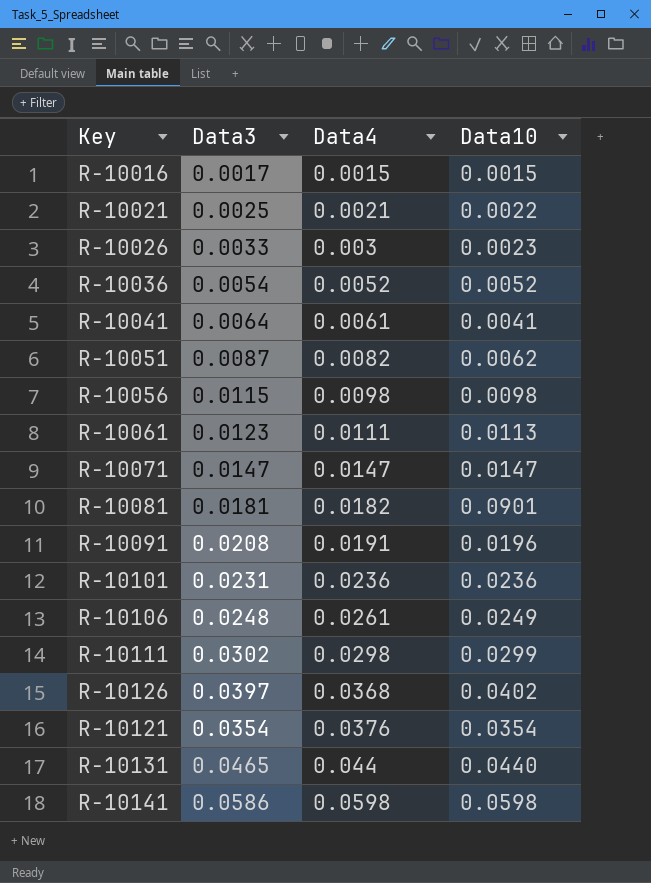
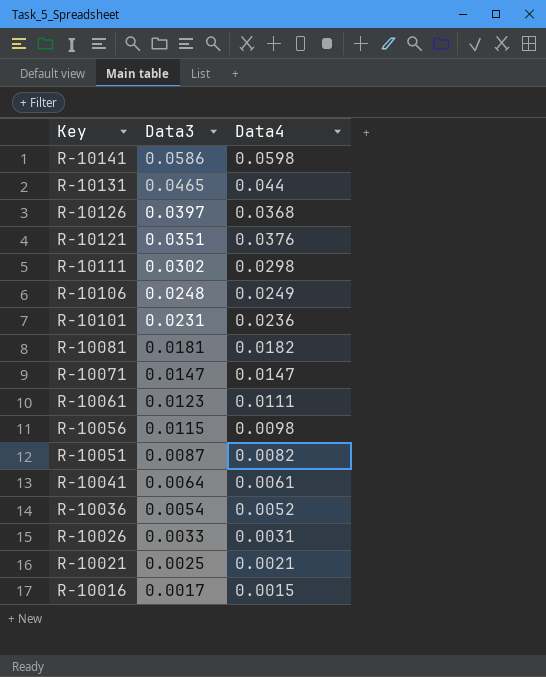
row order: Data4 ascending -> Key descending
column Data10 | position: 4 -> none
row R-10091: 0.0208 | 0.0191 | 0.0196 -> none
R-10121 | Data3: 0.0354 -> 0.0351
R-10106 | Data4: 0.0261 -> 0.0249
R-10026 | Data4: 0.003 -> 0.0031

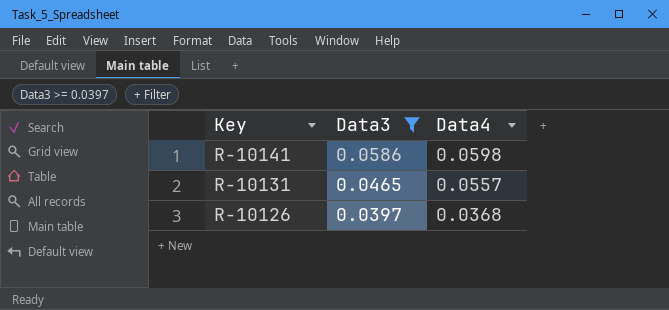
filter: none -> Data3 >= 0.0397
R-10131 | Data4: 0.044 -> 0.0557

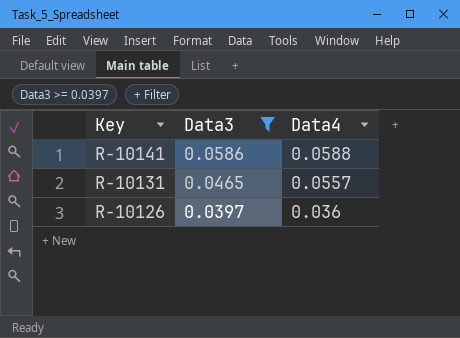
R-10141 | Data4: 0.0598 -> 0.0588
R-10126 | Data4: 0.0368 -> 0.036

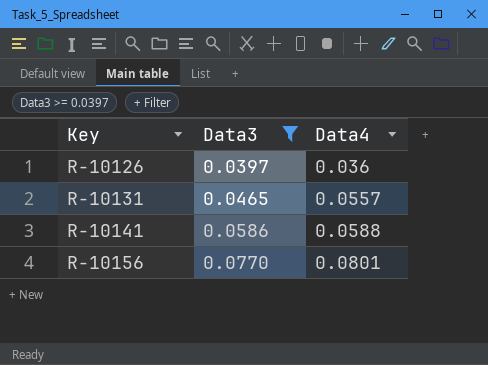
row order: Key descending -> Key ascending
row R-10156: none -> 0.0770 | 0.0801

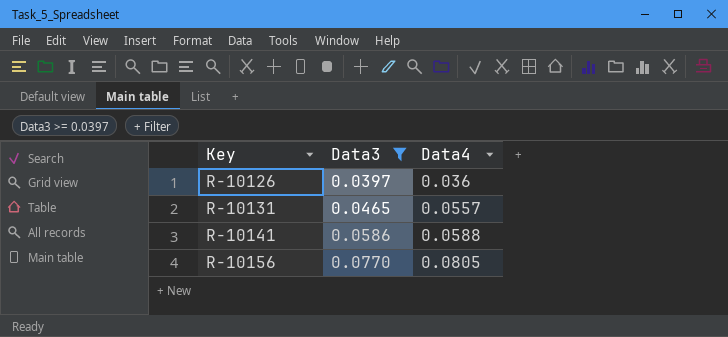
R-10156 | Data4: 0.0801 -> 0.0805

